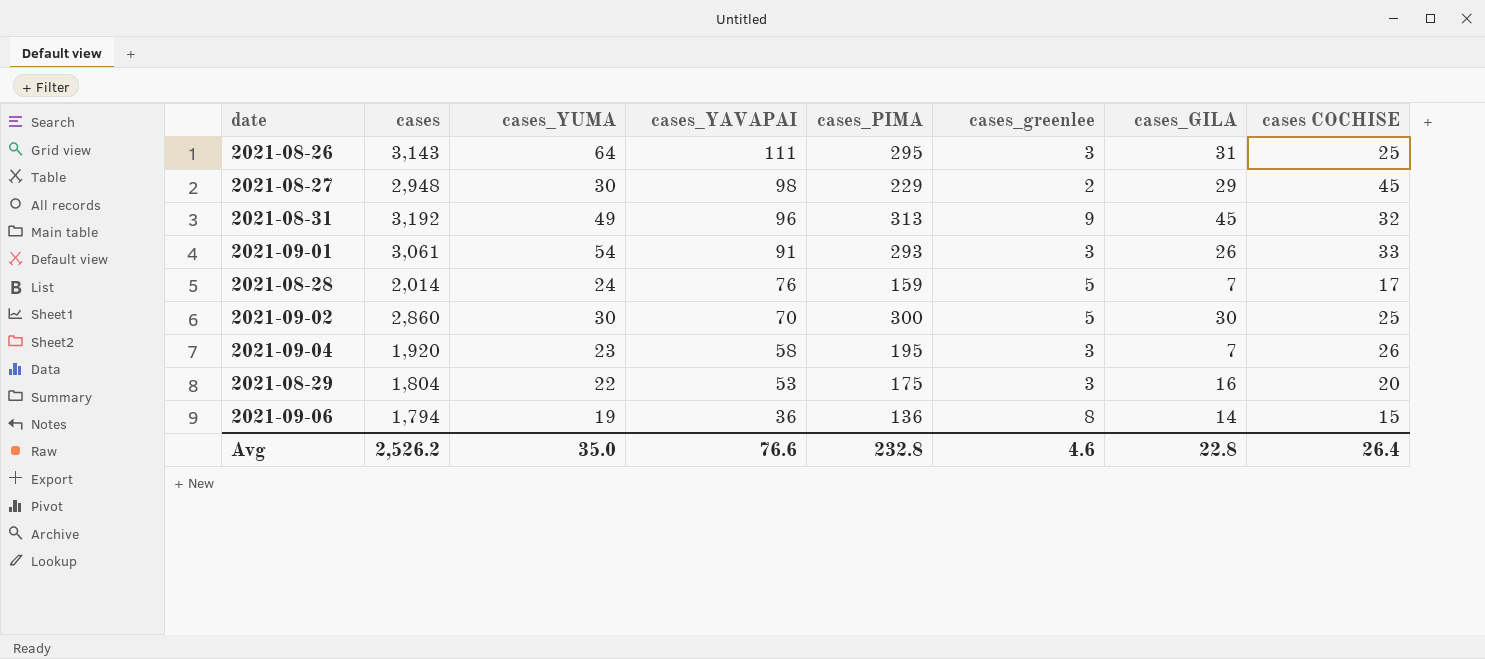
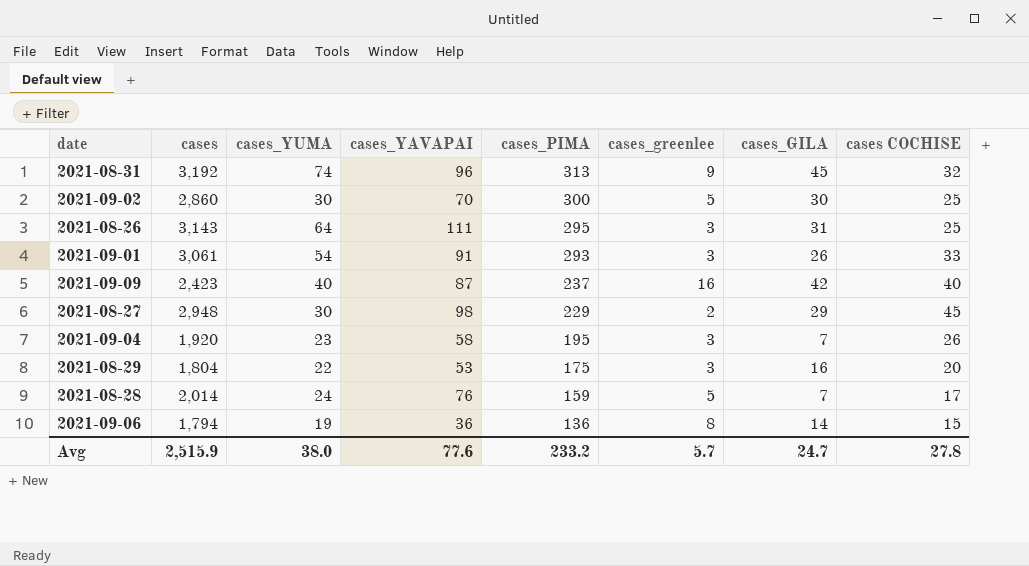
row order: cases_YAVAPAI descending -> cases_PIMA descending
2021-08-31 | cases_YUMA: 49 -> 74
row 2021-09-09: none -> 2,423 | 40 | 87 | 237 | 16 | 42 | 40
Avg | cases: 2,526.2 -> 2,515.9
Avg | cases_YUMA: 35.0 -> 38.0
Avg | cases_YAVAPAI: 76.6 -> 77.6
Avg | cases_PIMA: 232.8 -> 233.2
Avg | cases_greenlee: 4.6 -> 5.7
Avg | cases_GILA: 22.8 -> 24.7
Avg | cases COCHISE: 26.4 -> 27.8

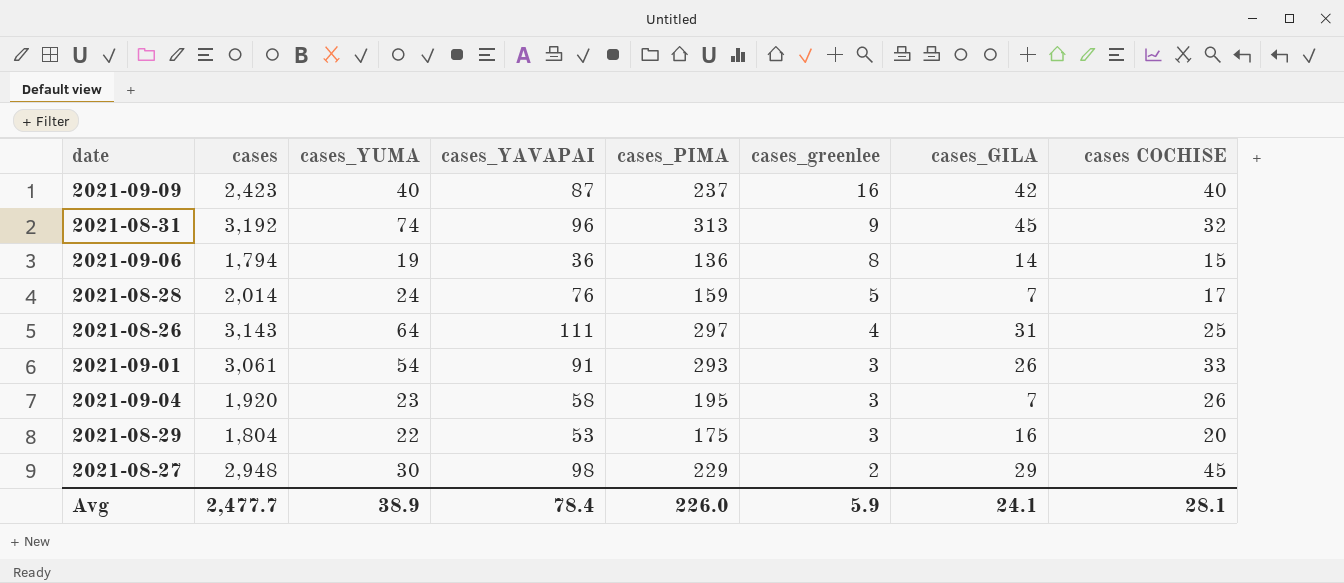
row order: cases_PIMA descending -> cases_greenlee descending
row 2021-09-02: 2,860 | 30 | 70 | 300 | 5 | 30 | 25 -> none
2021-08-26 | cases_PIMA: 295 -> 297
2021-08-26 | cases_greenlee: 3 -> 4
Avg | cases: 2,515.9 -> 2,477.7
Avg | cases_YUMA: 38.0 -> 38.9
Avg | cases_YAVAPAI: 77.6 -> 78.4
Avg | cases_PIMA: 233.2 -> 226.0
Avg | cases_greenlee: 5.7 -> 5.9
Avg | cases_GILA: 24.7 -> 24.1
Avg | cases COCHISE: 27.8 -> 28.1

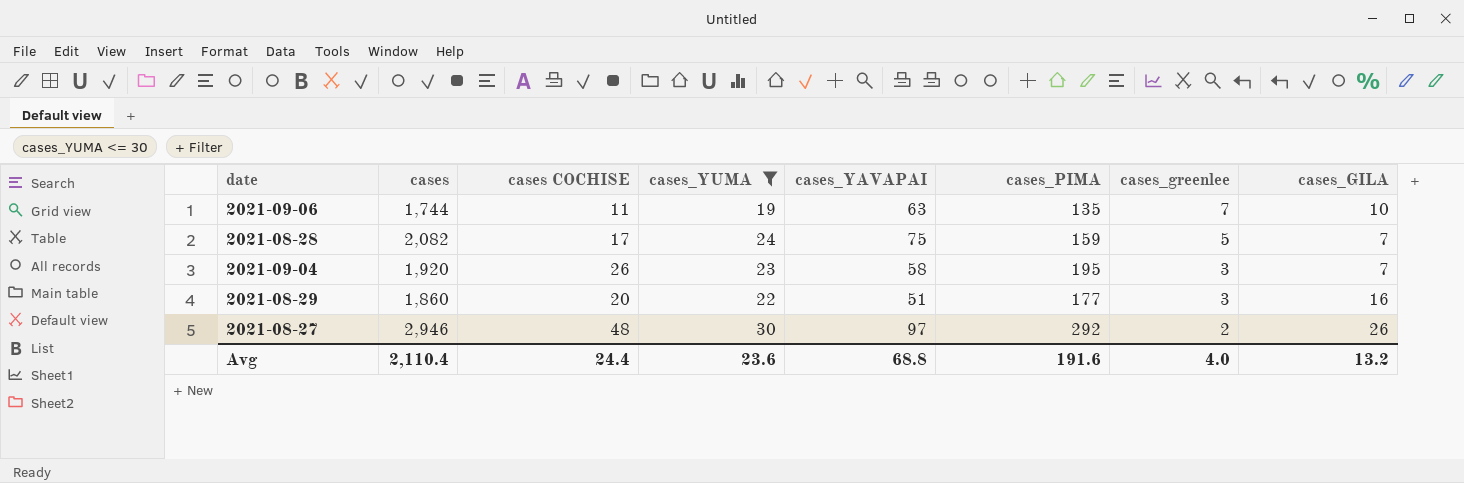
filter: none -> cases_YUMA <= 30
column cases COCHISE | position: 8 -> 3
2021-09-06 | cases: 1,794 -> 1,744
2021-09-06 | cases COCHISE: 15 -> 11
2021-09-06 | cases_YAVAPAI: 36 -> 63
2021-09-06 | cases_PIMA: 136 -> 135
2021-09-06 | cases_greenlee: 8 -> 7
2021-09-06 | cases_GILA: 14 -> 10
2021-08-28 | cases: 2,014 -> 2,082
2021-08-28 | cases_YAVAPAI: 76 -> 75
2021-08-29 | cases: 1,804 -> 1,860
2021-08-29 | cases_YAVAPAI: 53 -> 51
2021-08-29 | cases_PIMA: 175 -> 177
2021-08-27 | cases: 2,948 -> 2,946
2021-08-27 | cases COCHISE: 45 -> 48
2021-08-27 | cases_YAVAPAI: 98 -> 97
2021-08-27 | cases_PIMA: 229 -> 292
2021-08-27 | cases_GILA: 29 -> 26
Avg | cases: 2,477.7 -> 2,110.4
Avg | cases COCHISE: 28.1 -> 24.4
Avg | cases_YUMA: 38.9 -> 23.6
Avg | cases_YAVAPAI: 78.4 -> 68.8
Avg | cases_PIMA: 226.0 -> 191.6
Avg | cases_greenlee: 5.9 -> 4.0
Avg | cases_GILA: 24.1 -> 13.2

